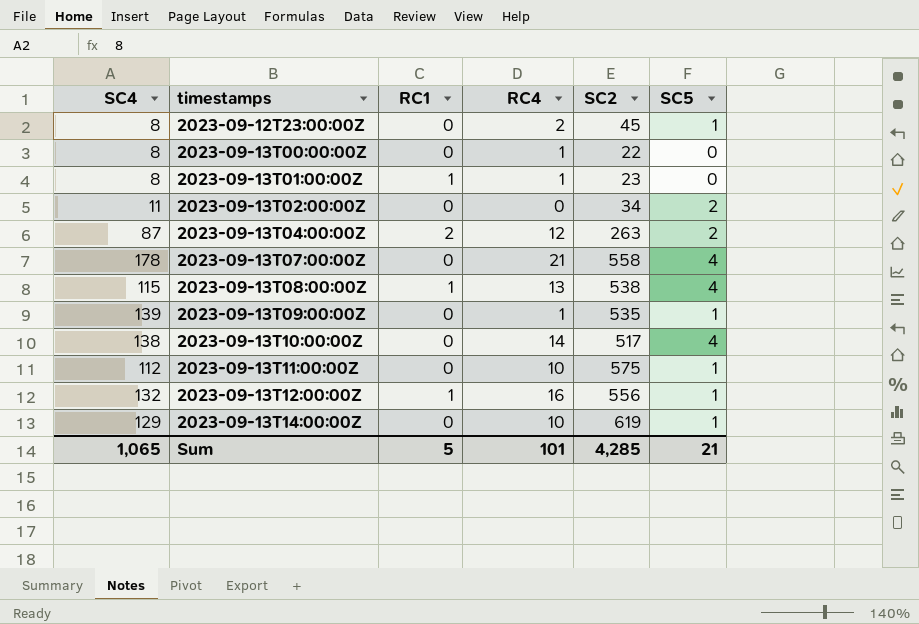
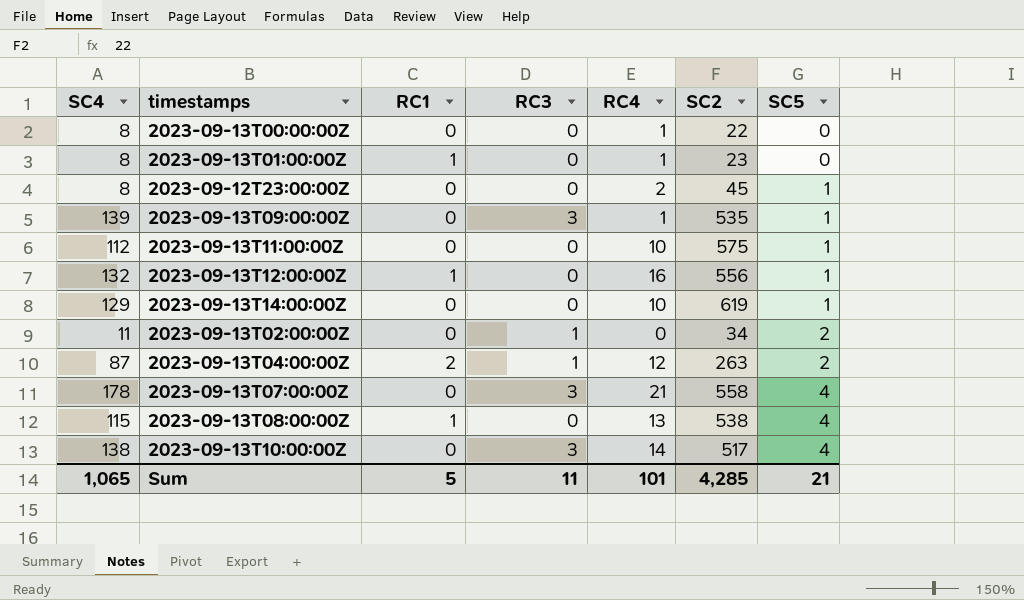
row order: timestamps ascending -> SC5 ascending
column RC3 | position: none -> 4

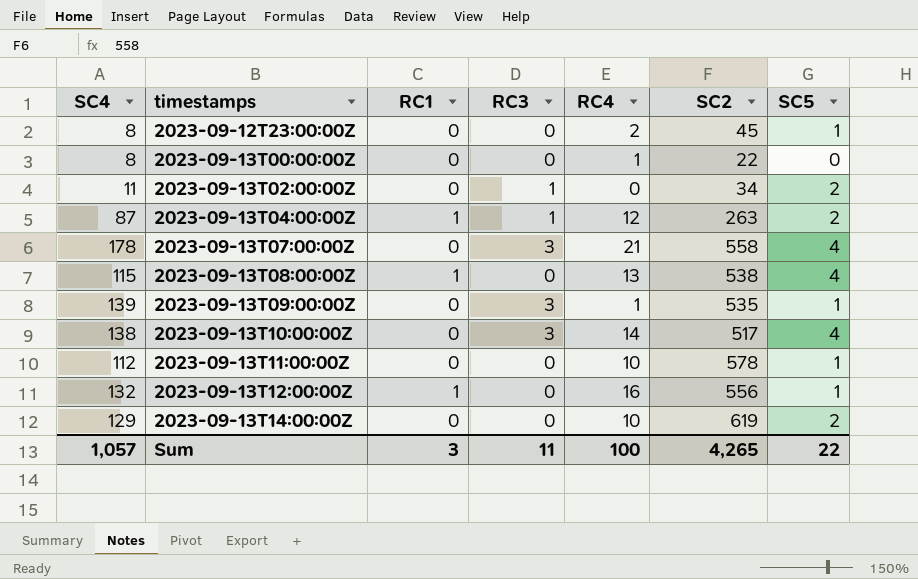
row order: SC5 ascending -> timestamps ascending
row 2023-09-13T01:00:00Z: 8 | 1 | 0 | 1 | 23 | 0 -> none
2023-09-13T04:00:00Z | RC1: 2 -> 1
2023-09-13T11:00:00Z | SC2: 575 -> 578
2023-09-13T14:00:00Z | SC5: 1 -> 2
Sum | SC4: 1,065 -> 1,057
Sum | RC1: 5 -> 3
Sum | RC4: 101 -> 100
Sum | SC2: 4,285 -> 4,265
Sum | SC5: 21 -> 22

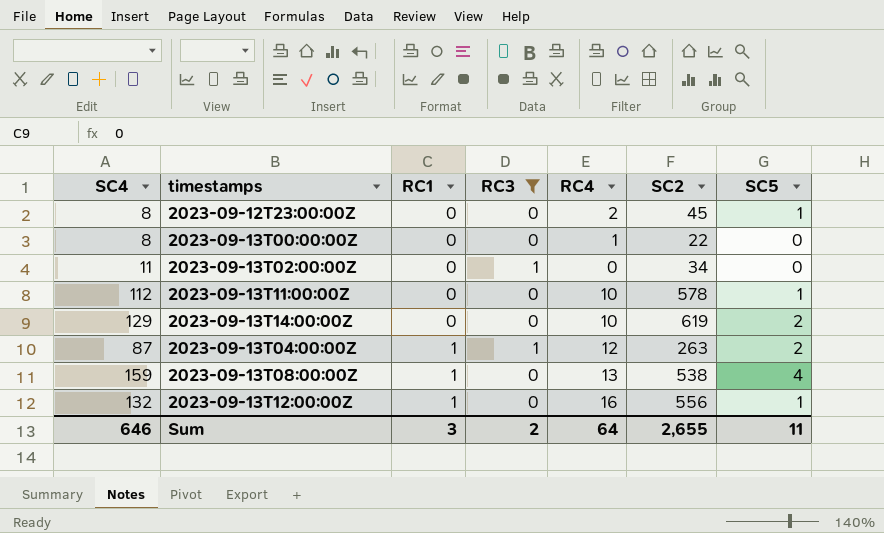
filter: none -> RC3 != 3
row order: timestamps ascending -> RC1 ascending
2023-09-13T02:00:00Z | SC5: 2 -> 0
2023-09-13T08:00:00Z | SC4: 115 -> 159
Sum | SC4: 1,057 -> 646
Sum | RC3: 11 -> 2
Sum | RC4: 100 -> 64
Sum | SC2: 4,265 -> 2,655
Sum | SC5: 22 -> 11

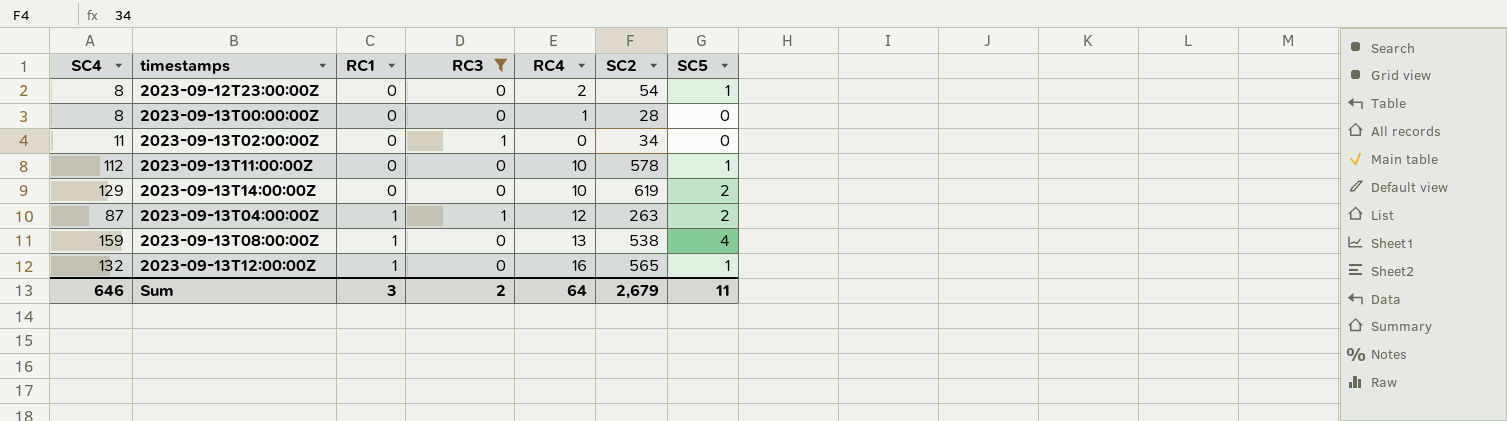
2023-09-12T23:00:00Z | SC2: 45 -> 54
2023-09-13T00:00:00Z | SC2: 22 -> 28
2023-09-13T12:00:00Z | SC2: 556 -> 565
Sum | SC2: 2,655 -> 2,679

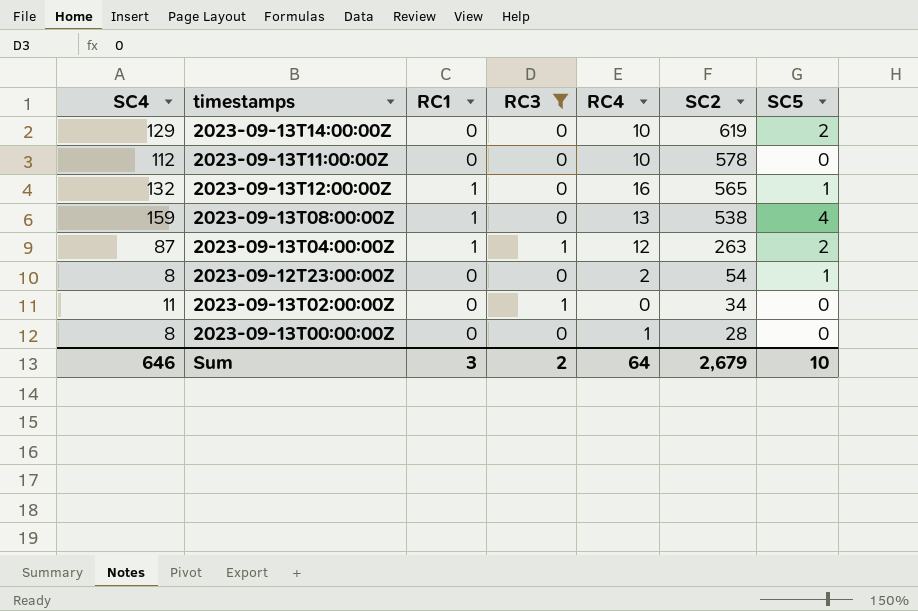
row order: RC1 ascending -> SC2 descending
2023-09-13T11:00:00Z | SC5: 1 -> 0
Sum | SC5: 11 -> 10

